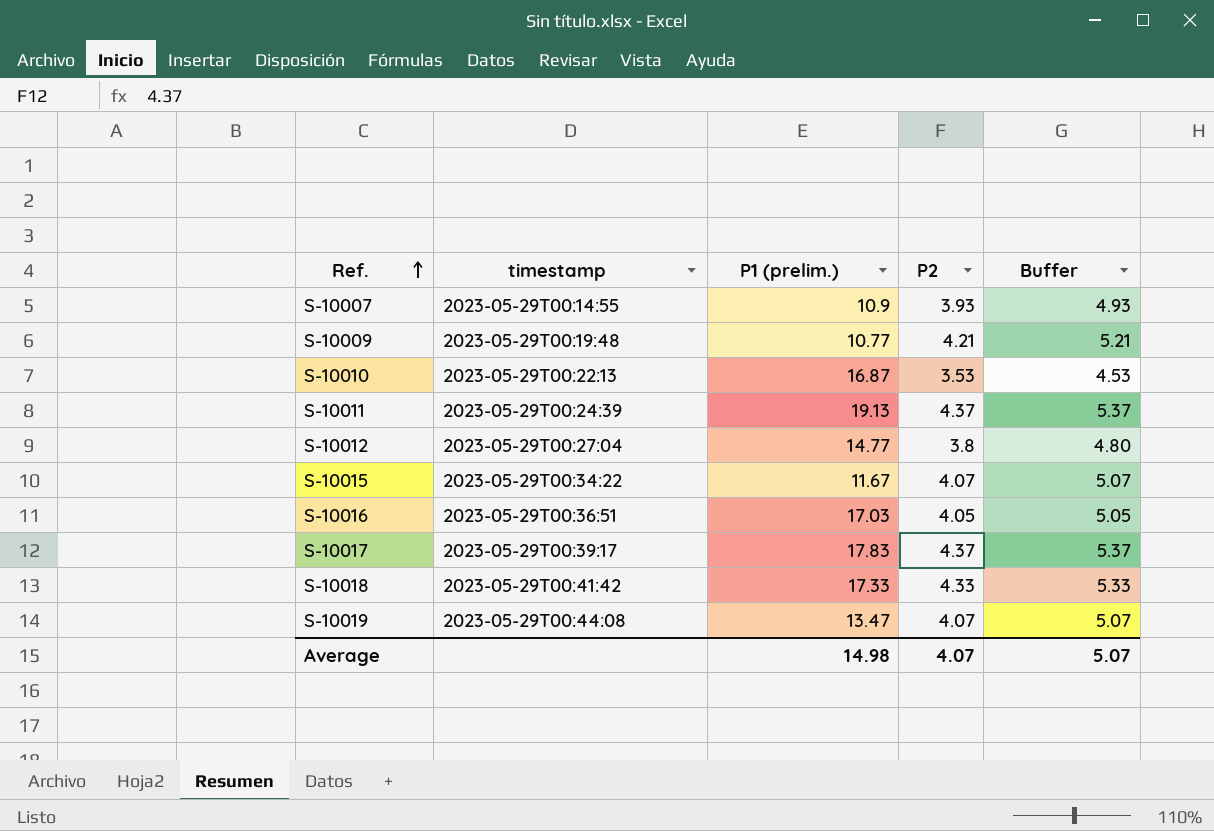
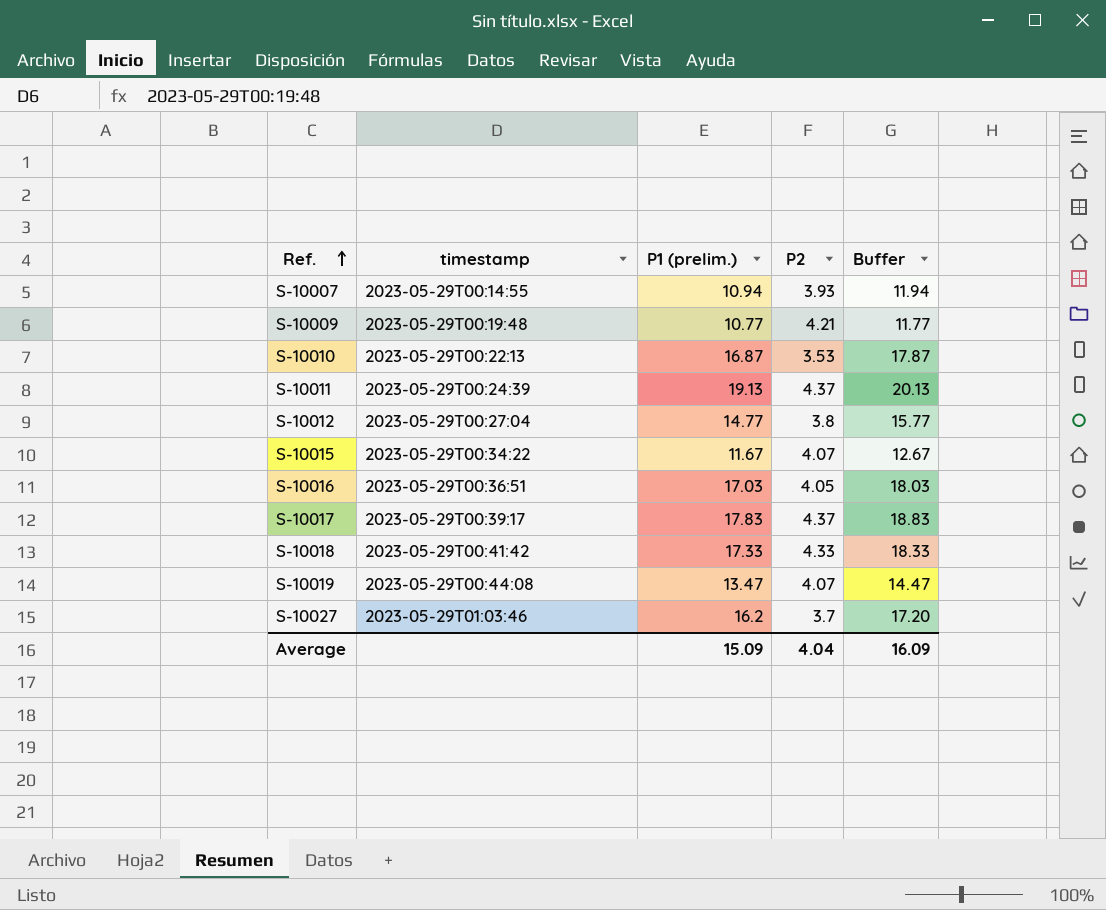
column Buffer | formula: [P2] + 1 -> [P1 (prelim.)] + 1
S-10007 | P1 (prelim.): 10.9 -> 10.94
row S-10027: none -> 2023-05-29T01:03:46 | 16.2 | 3.7 | 17.20
Average | P1 (prelim.): 14.98 -> 15.09
Average | P2: 4.07 -> 4.04
Average | Buffer: 5.07 -> 16.09

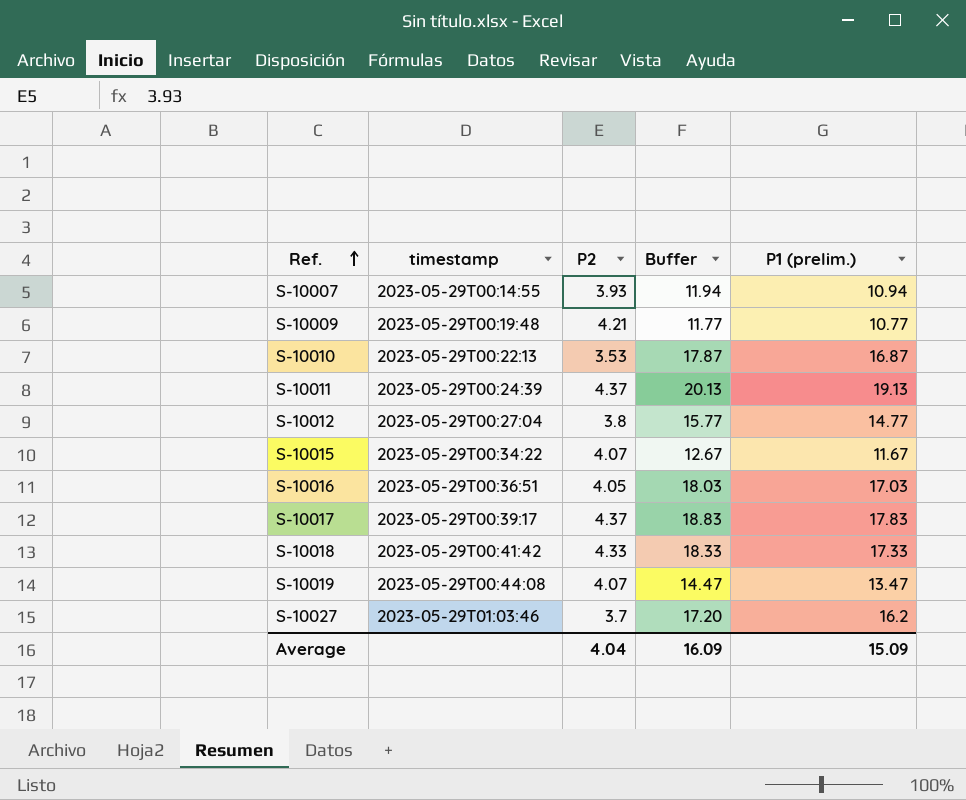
column P1 (prelim.) | position: 3 -> 5

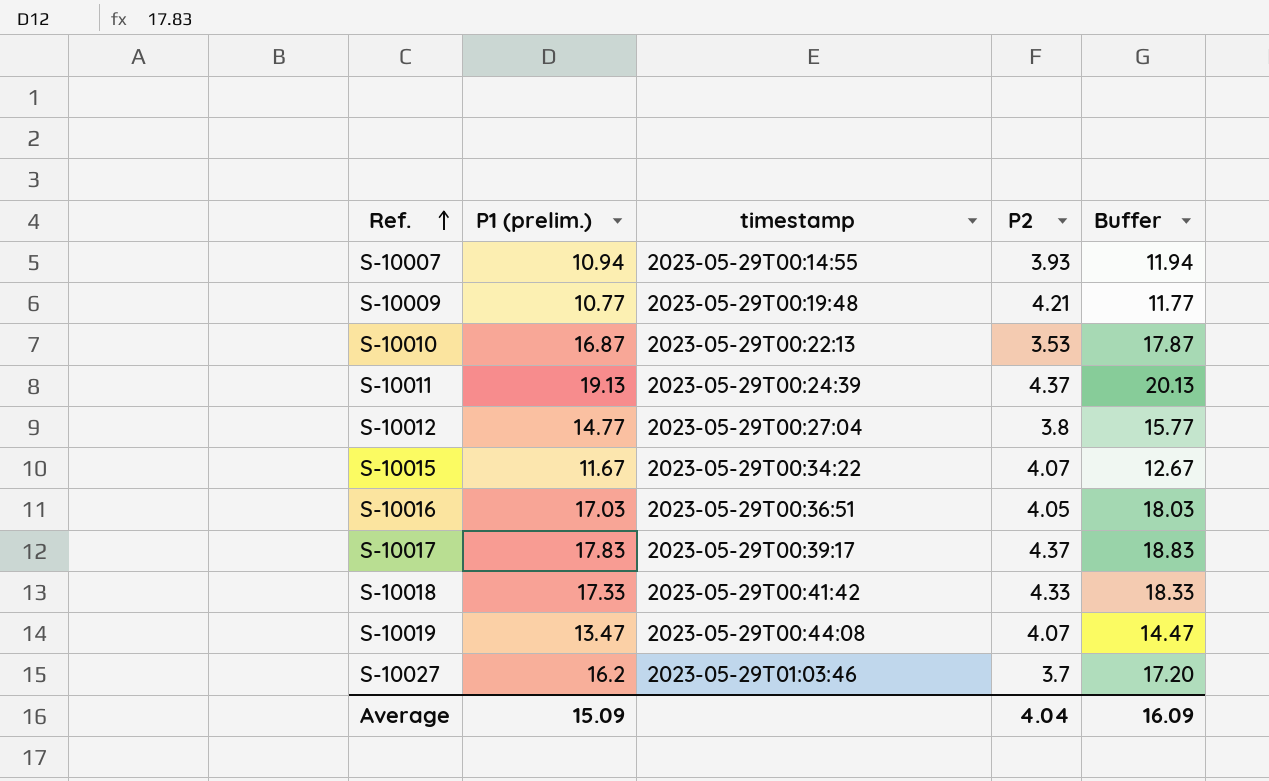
column P1 (prelim.) | position: 5 -> 2

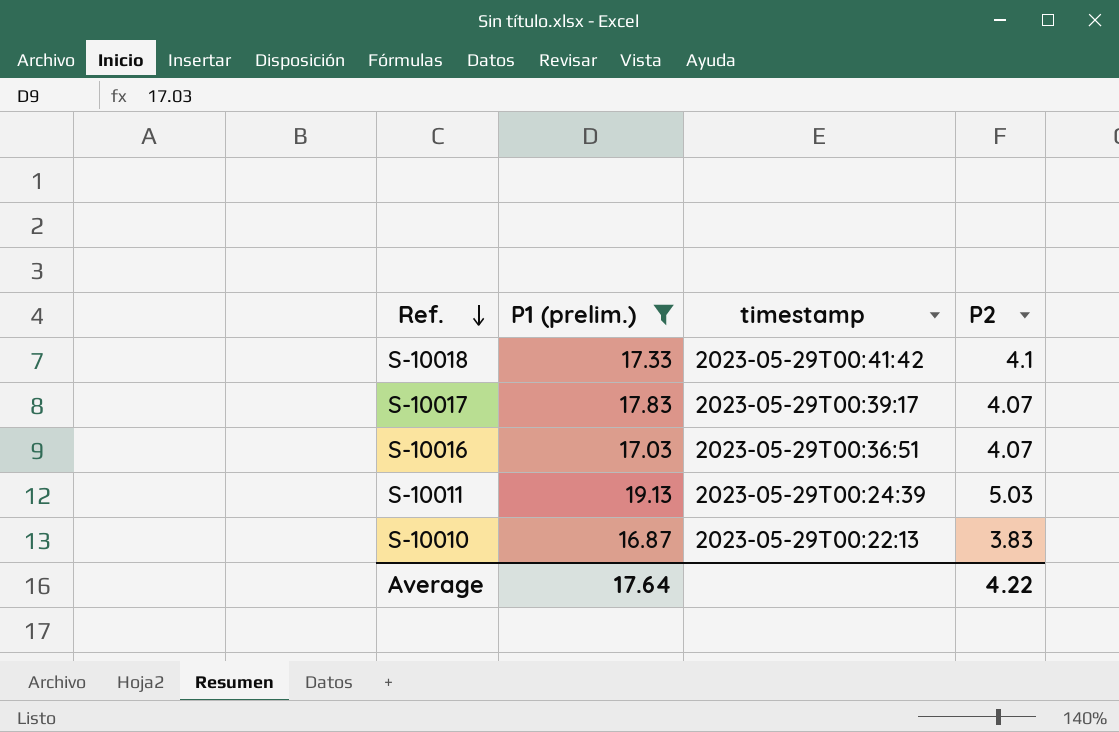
filter: none -> P1 (prelim.) >= 16.87
row order: Ref. ascending -> Ref. descending
column Buffer | formula: [P1 (prelim.)] + 1 -> none
S-10018 | P2: 4.33 -> 4.1
S-10017 | P2: 4.37 -> 4.07
S-10016 | P2: 4.05 -> 4.07
S-10011 | P2: 4.37 -> 5.03
S-10010 | P2: 3.53 -> 3.83
Average | P1 (prelim.): 15.09 -> 17.64
Average | P2: 4.04 -> 4.22

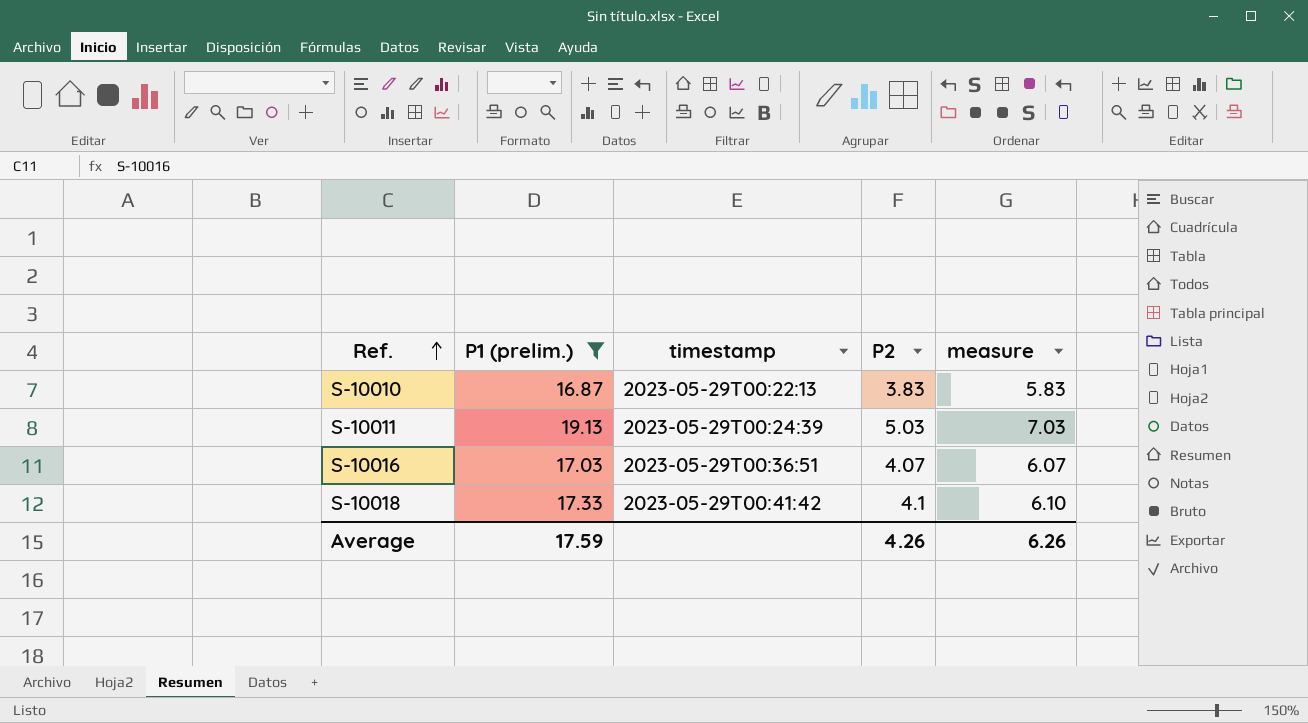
row order: Ref. descending -> Ref. ascending
column measure | formula: none -> [P2] + 2
row S-10017: 17.83 | 2023-05-29T00:39:17 | 4.07 -> none
Average | P1 (prelim.): 17.64 -> 17.59
Average | P2: 4.22 -> 4.26

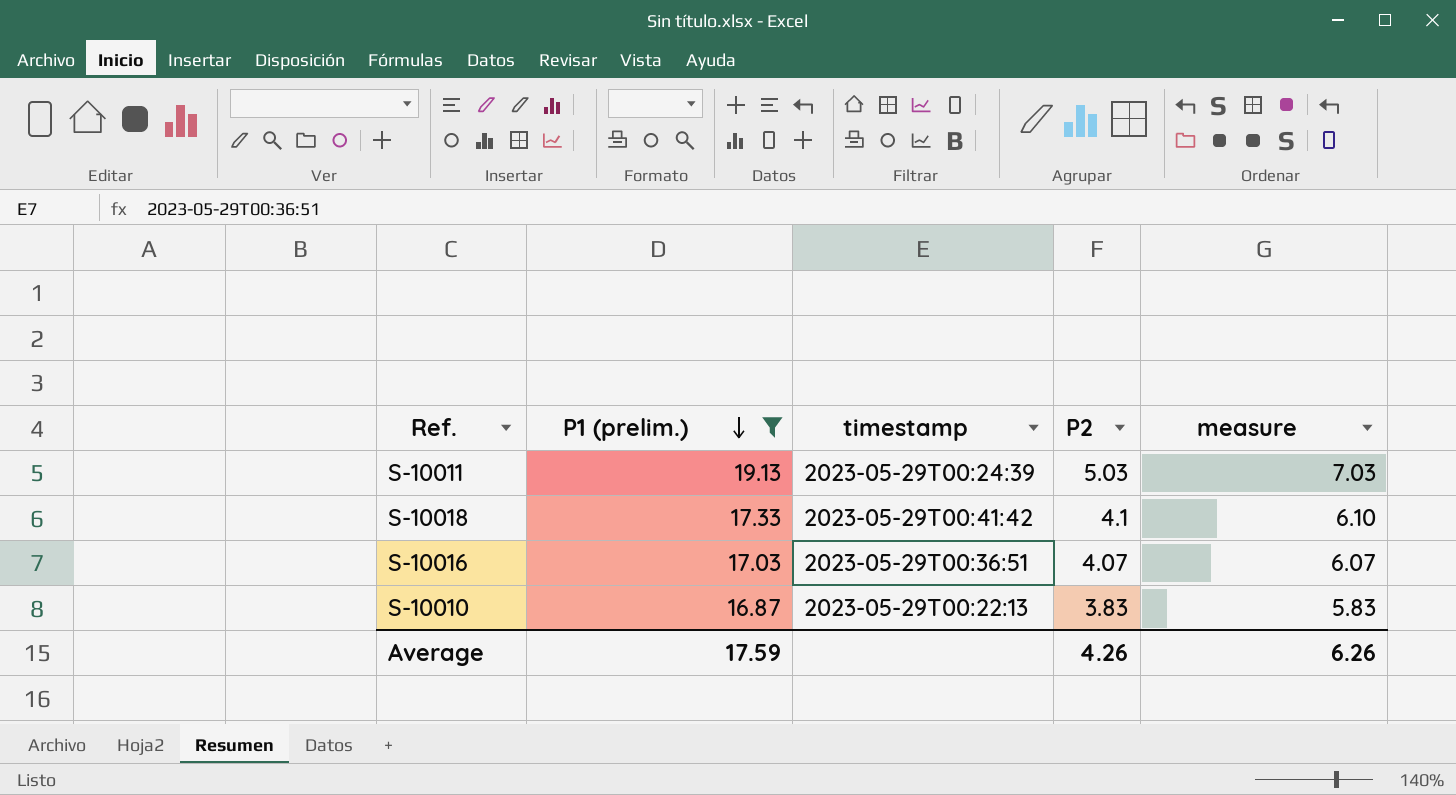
row order: Ref. ascending -> P1 (prelim.) descending

